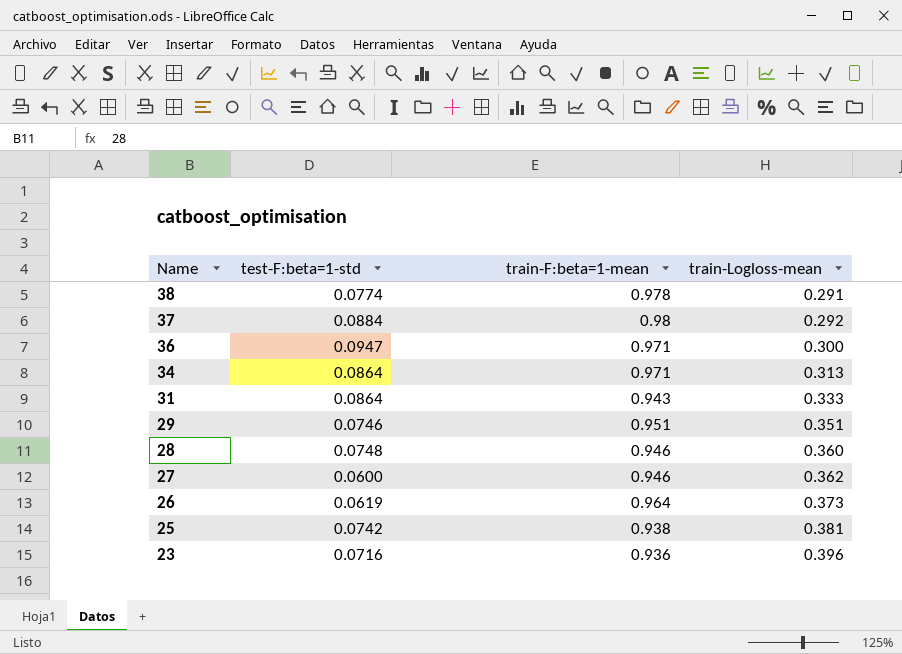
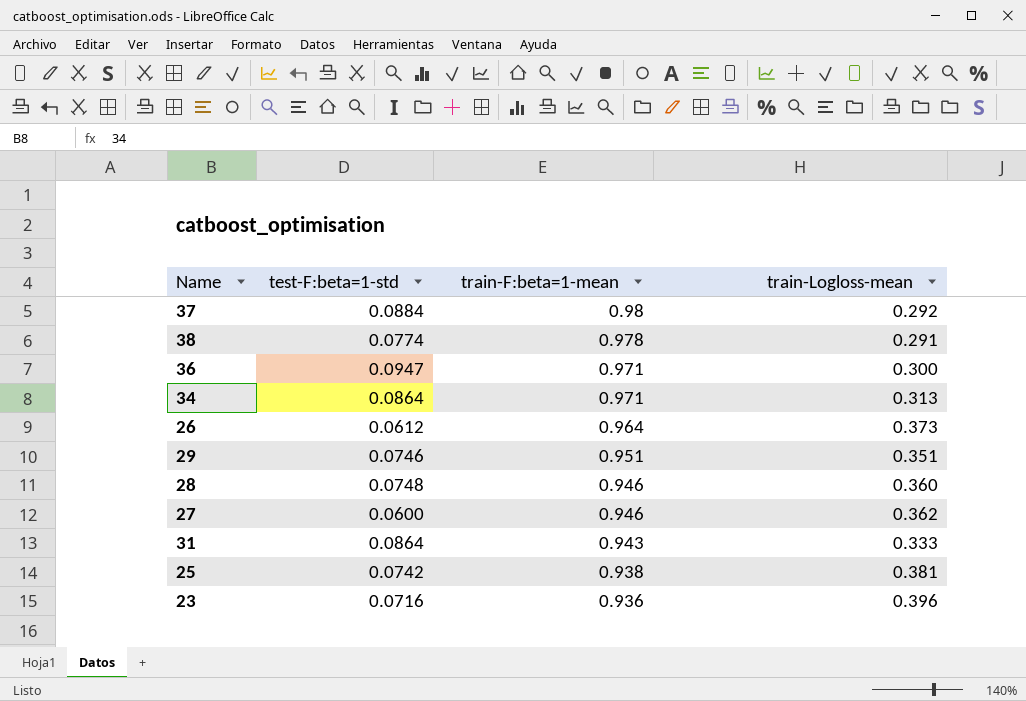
row order: Name descending -> train-F:beta=1-mean descending
26 | test-F:beta=1-std: 0.0619 -> 0.0612

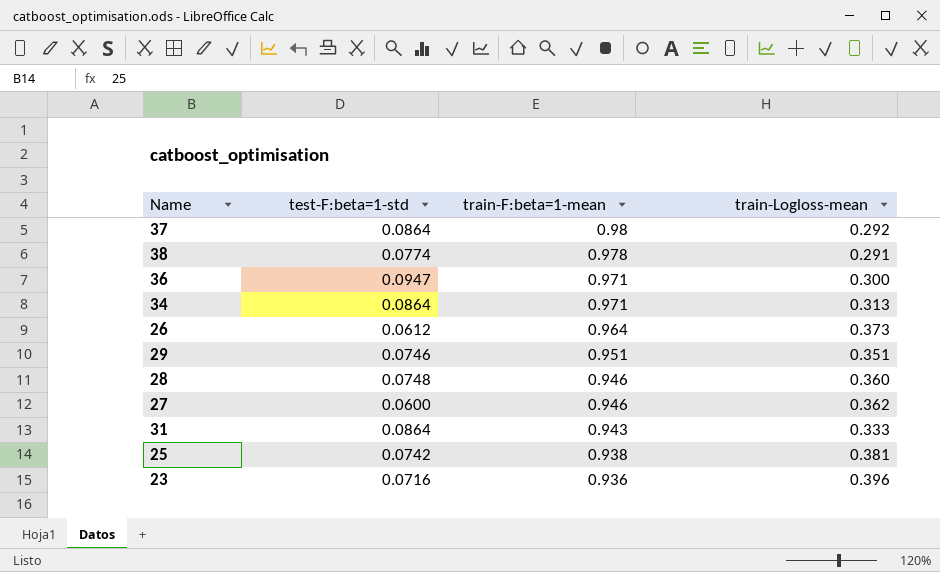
37 | test-F:beta=1-std: 0.0884 -> 0.0864

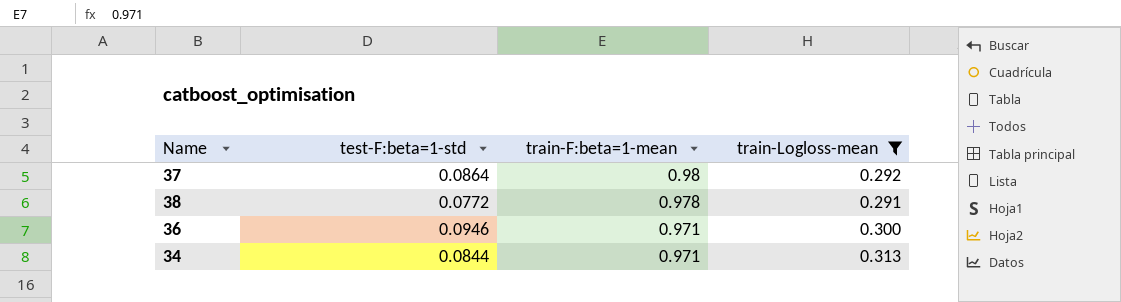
filter: none -> train-Logloss-mean <= 0.313
38 | test-F:beta=1-std: 0.0774 -> 0.0772
36 | test-F:beta=1-std: 0.0947 -> 0.0946
34 | test-F:beta=1-std: 0.0864 -> 0.0844

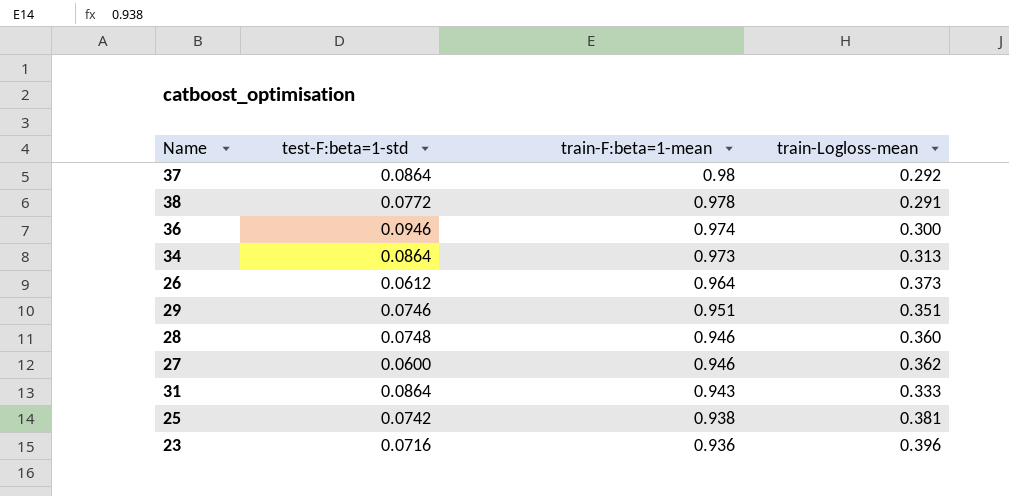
filter: train-Logloss-mean <= 0.313 -> none
36 | train-F:beta=1-mean: 0.971 -> 0.974
34 | test-F:beta=1-std: 0.0844 -> 0.0864
34 | train-F:beta=1-mean: 0.971 -> 0.973

